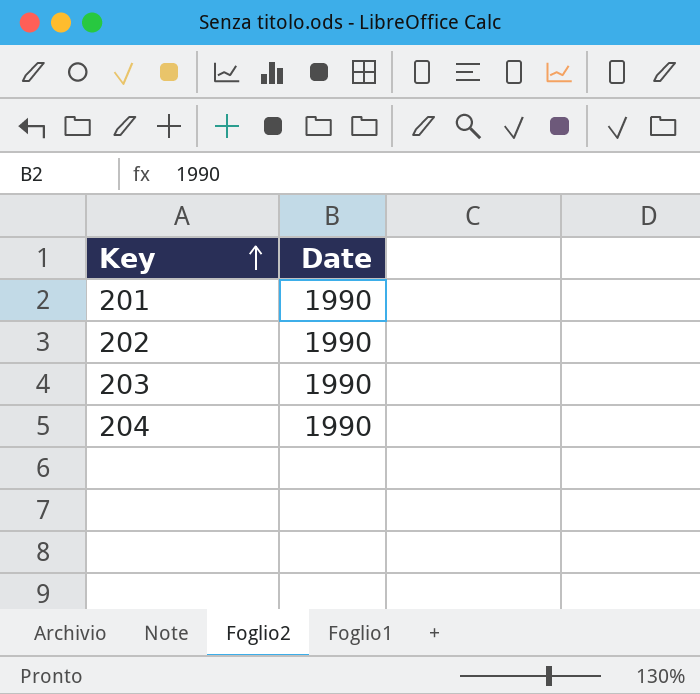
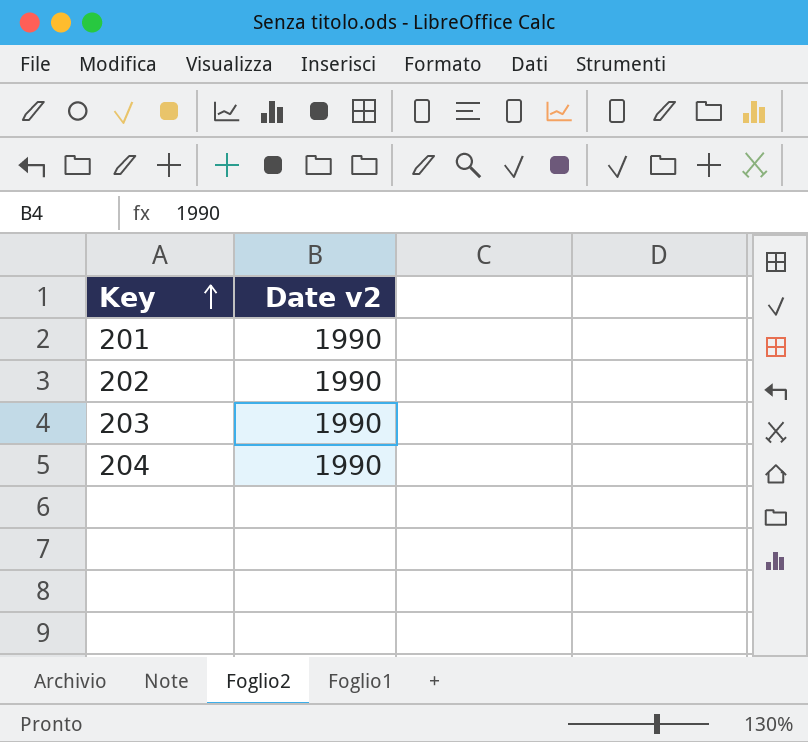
column name: Date -> Date v2

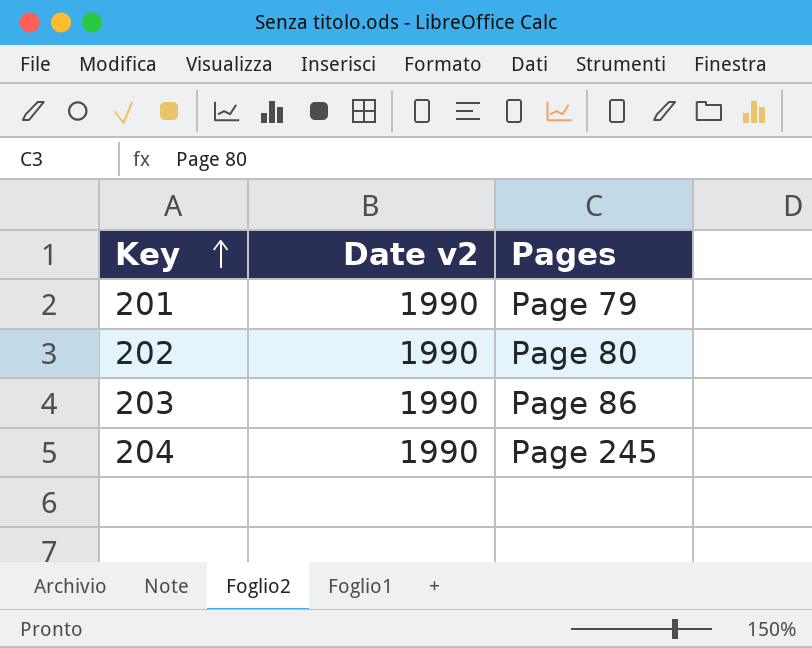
column Pages | position: none -> 3

